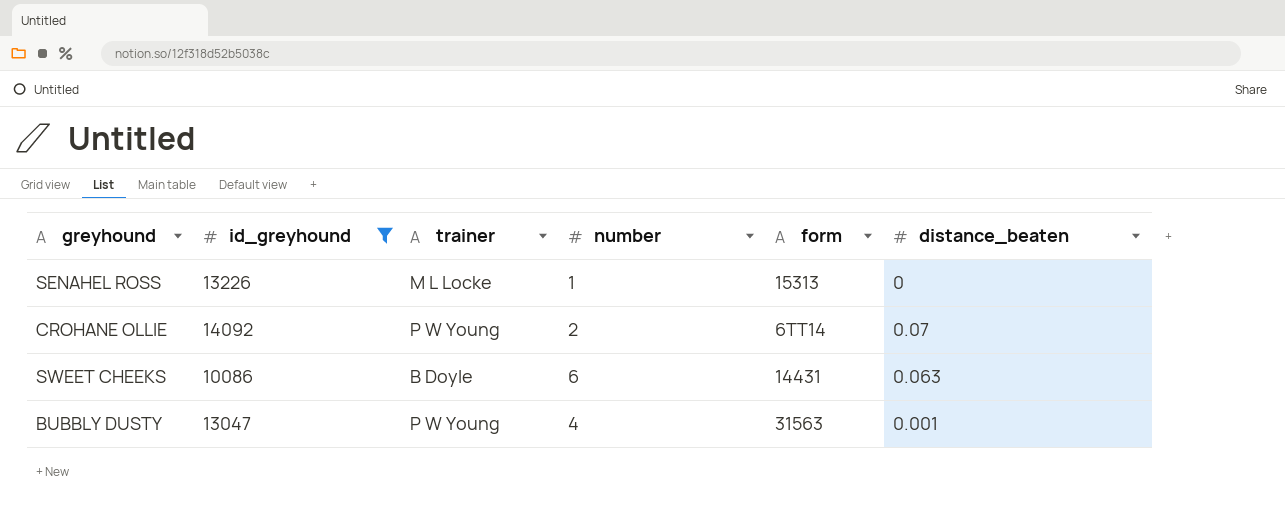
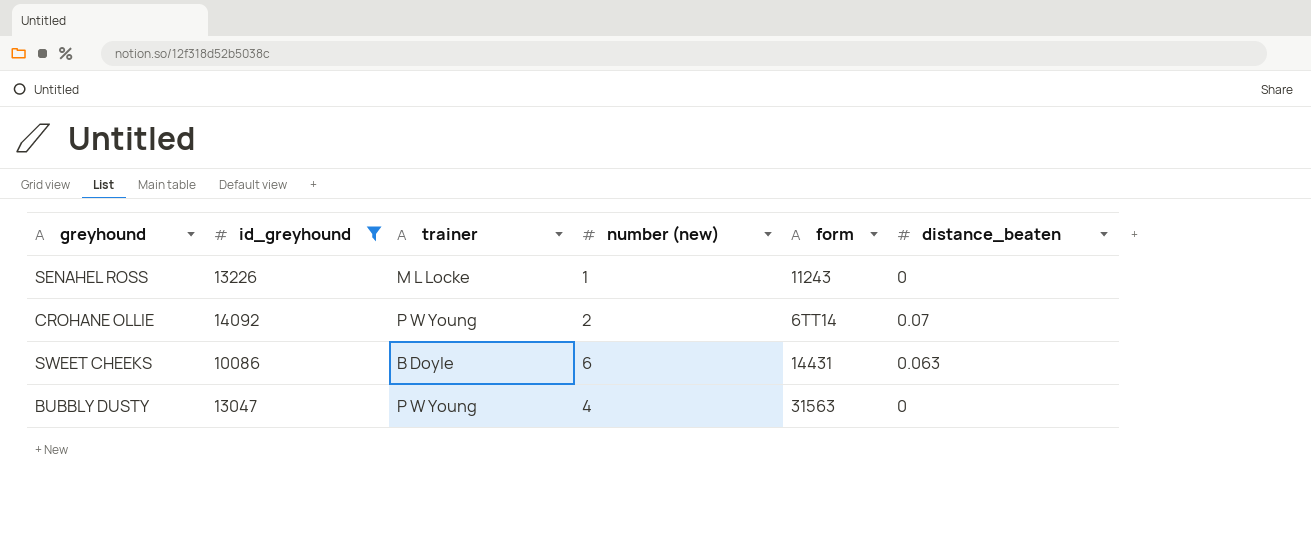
column name: number -> number (new)
SENAHEL ROSS | form: 15313 -> 11243
BUBBLY DUSTY | distance_beaten: 0.001 -> 0

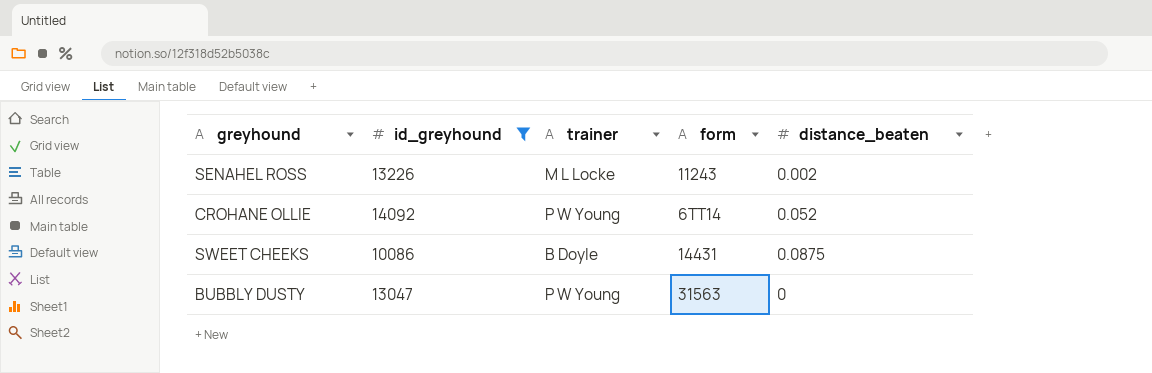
column number (new) | position: 4 -> none
SENAHEL ROSS | distance_beaten: 0 -> 0.002
CROHANE OLLIE | distance_beaten: 0.07 -> 0.052
SWEET CHEEKS | distance_beaten: 0.063 -> 0.0875

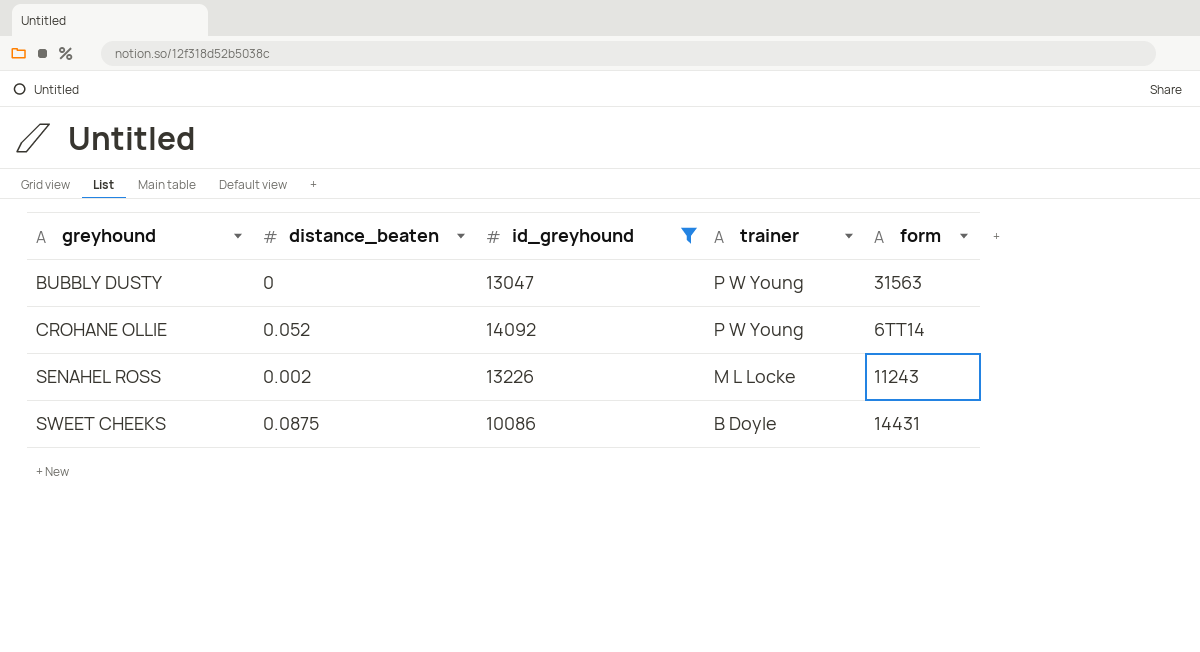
row order: none -> greyhound ascending
column distance_beaten | position: 5 -> 2

